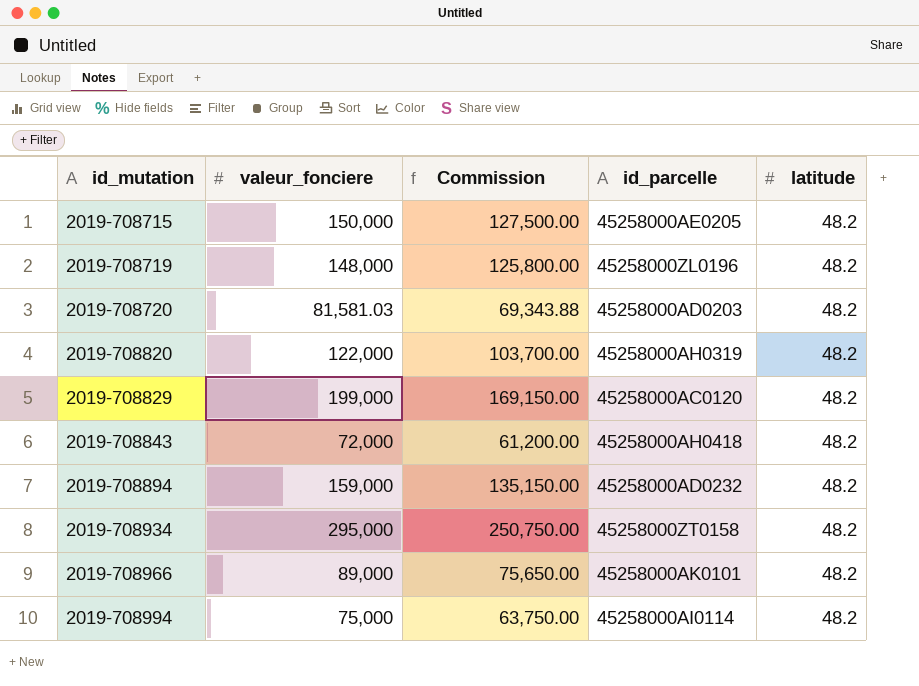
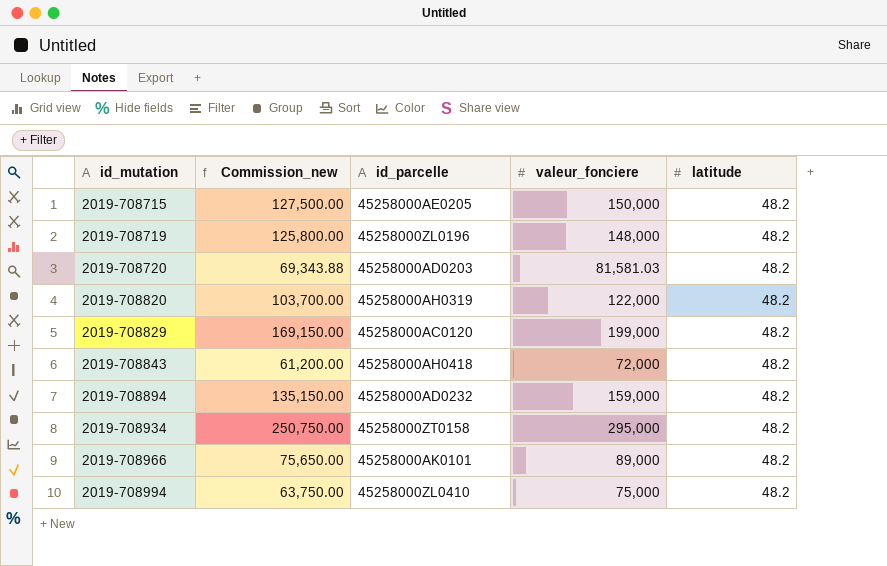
column name: Commission -> Commission_new
column valeur_fonciere | position: 2 -> 4
2019-708994 | id_parcelle: 45258000AI0114 -> 45258000ZL0410

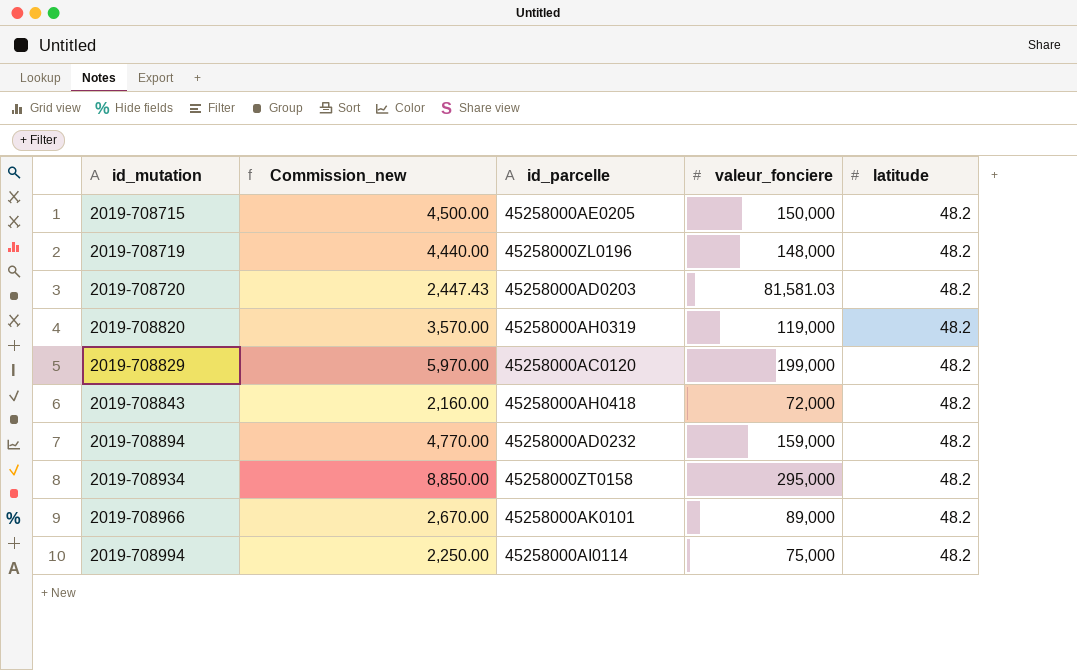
column Commission_new | formula: [valeur_fonciere] * 0.85 -> [valeur_fonciere] * 0.03
2019-708820 | valeur_fonciere: 122,000 -> 119,000
2019-708994 | id_parcelle: 45258000ZL0410 -> 45258000AI0114

